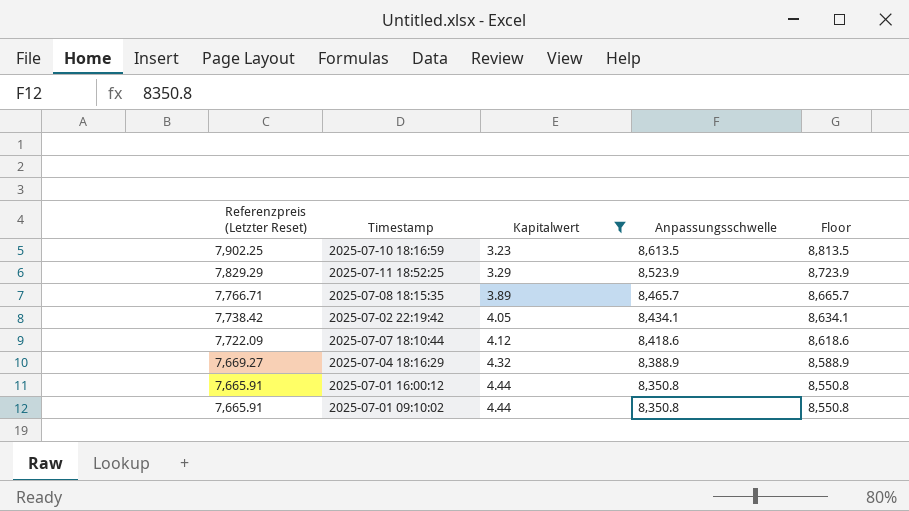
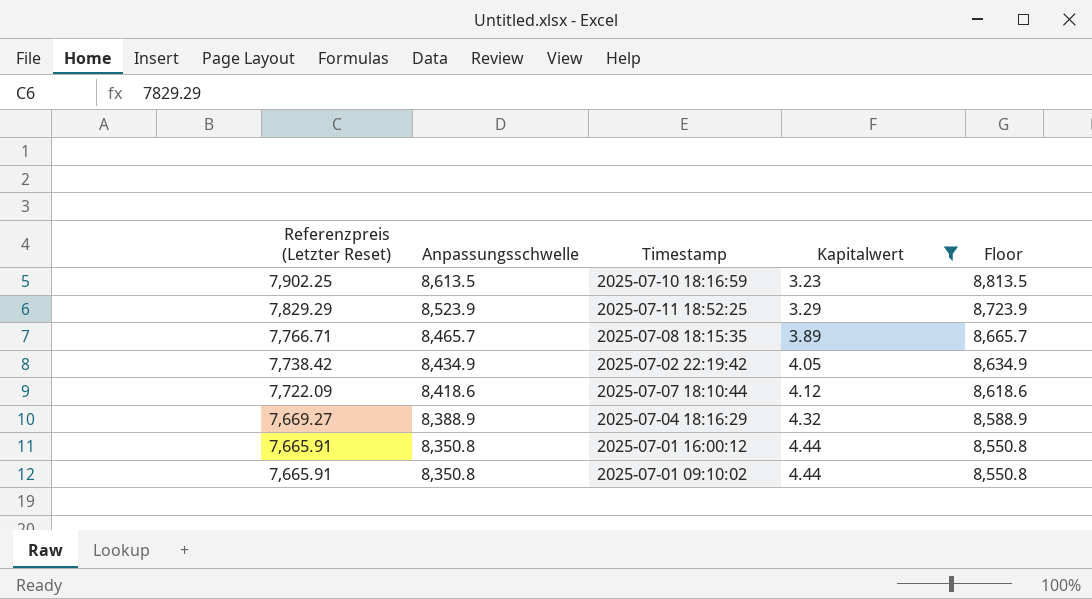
column Anpassungsschwelle | position: 4 -> 2
2025-07-02 22:19:42 | Anpassungsschwelle: 8,434.1 -> 8,434.9
2025-07-02 22:19:42 | Floor: 8,634.1 -> 8,634.9

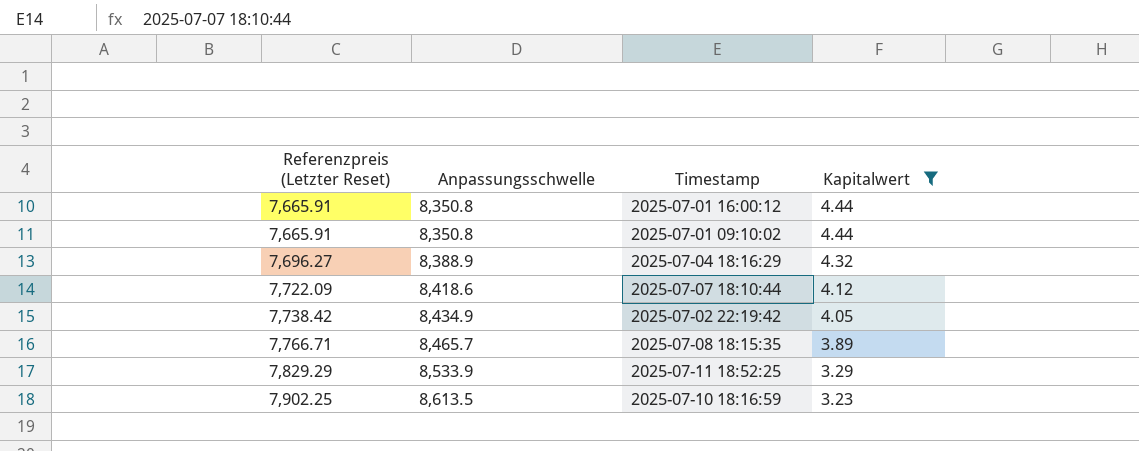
row order: Referenzpreis (Letzter Reset) descending -> Referenzpreis (Letzter Reset) ascending
column Floor | formula: [Anpassungsschwelle] + 200 -> none
2025-07-04 18:16:29 | Referenzpreis (Letzter Reset): 7,669.27 -> 7,696.27
2025-07-11 18:52:25 | Anpassungsschwelle: 8,523.9 -> 8,533.9

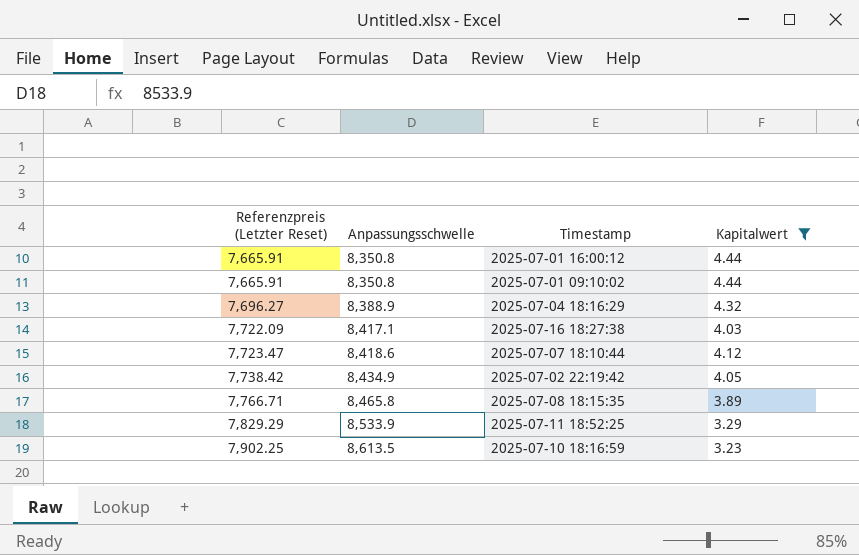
row 2025-07-16 18:27:38: none -> 7,722.09 | 8,417.1 | 4.03
2025-07-07 18:10:44 | Referenzpreis (Letzter Reset): 7,722.09 -> 7,723.47
2025-07-08 18:15:35 | Anpassungsschwelle: 8,465.7 -> 8,465.8

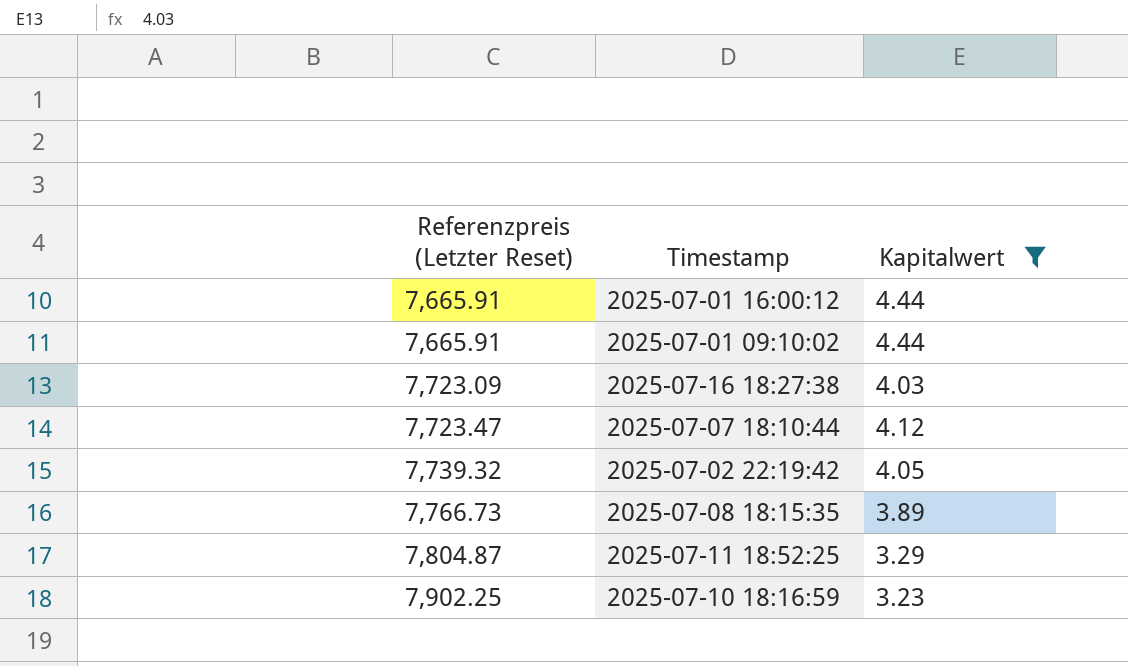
column Anpassungsschwelle | position: 2 -> none
row 2025-07-04 18:16:29: 7,696.27 | 8,388.9 | 4.32 -> none
2025-07-16 18:27:38 | Referenzpreis (Letzter Reset): 7,722.09 -> 7,723.09
2025-07-02 22:19:42 | Referenzpreis (Letzter Reset): 7,738.42 -> 7,739.32
2025-07-08 18:15:35 | Referenzpreis (Letzter Reset): 7,766.71 -> 7,766.73
2025-07-11 18:52:25 | Referenzpreis (Letzter Reset): 7,829.29 -> 7,804.87

